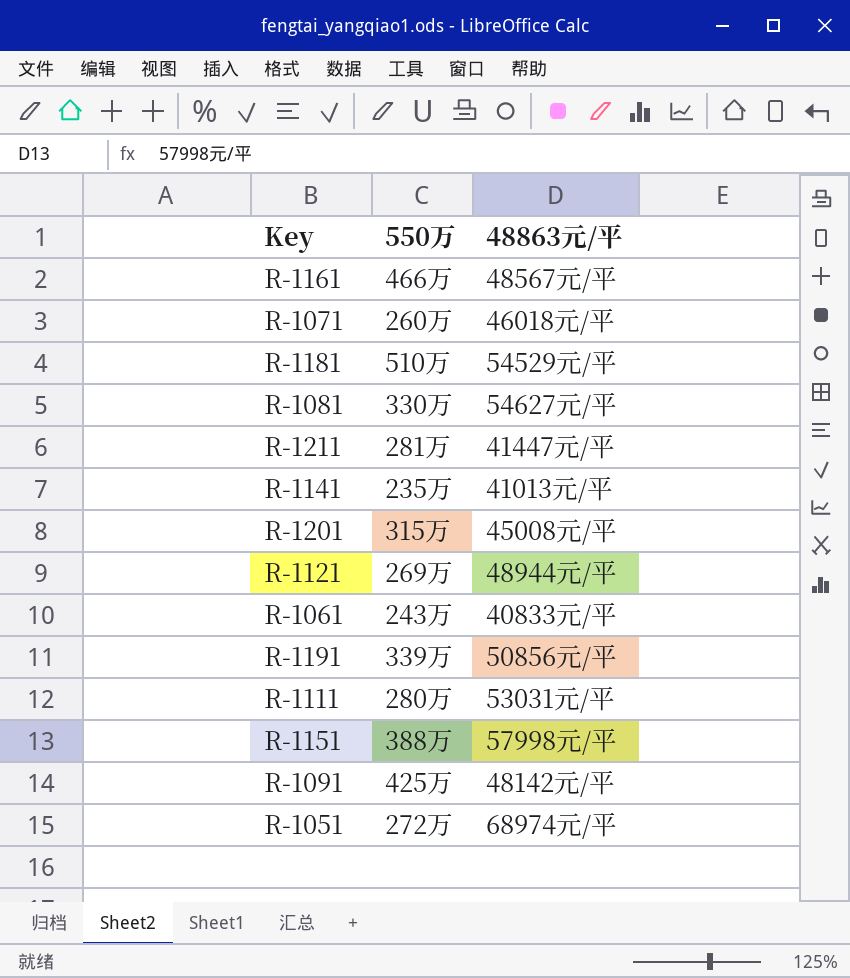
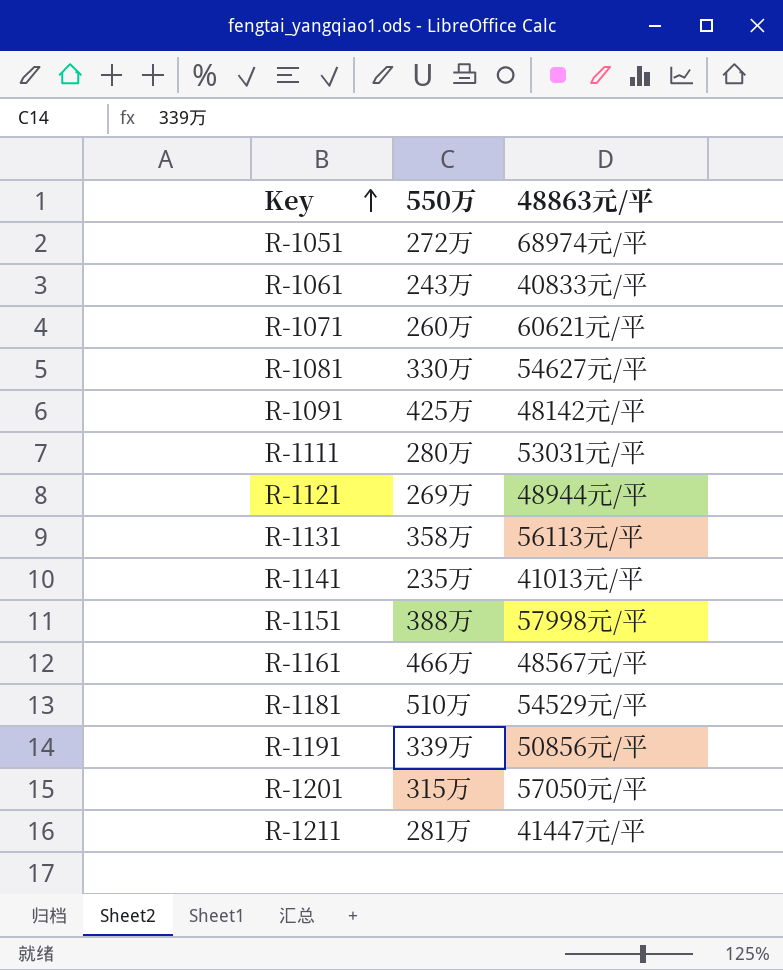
row order: none -> Key ascending
R-1071 | 48863元/平: 46018元/平 -> 60621元/平
row R-1131: none -> 358万 | 56113元/平
R-1201 | 48863元/平: 45008元/平 -> 57050元/平

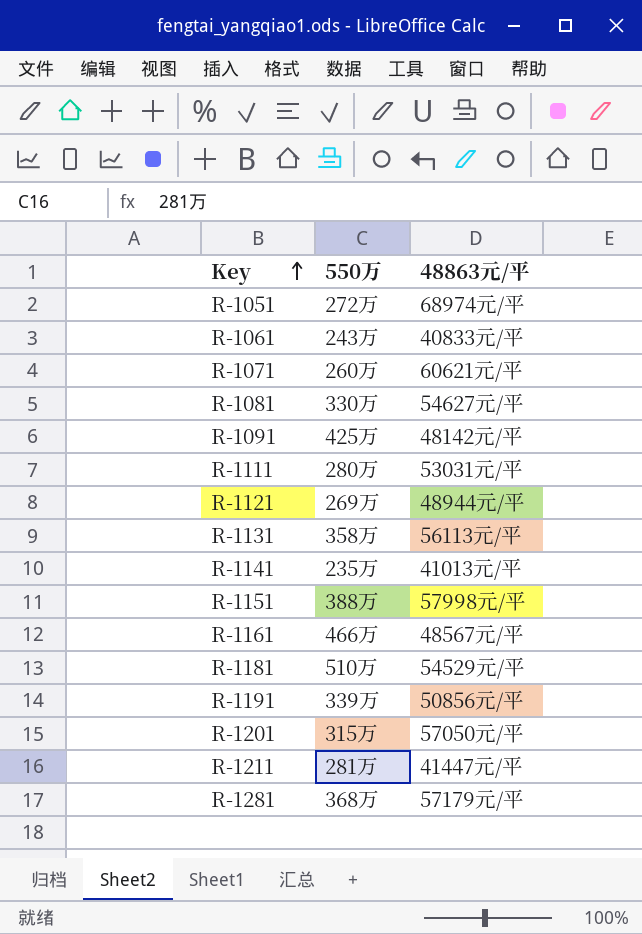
row R-1281: none -> 368万 | 57179元/平

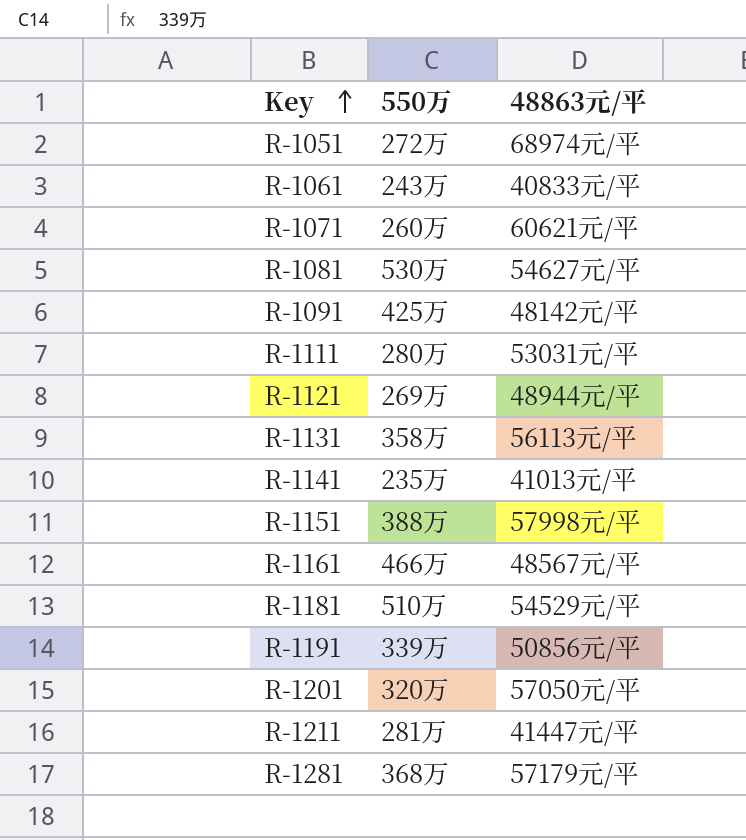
R-1081 | 550万: 330万 -> 530万
R-1201 | 550万: 315万 -> 320万

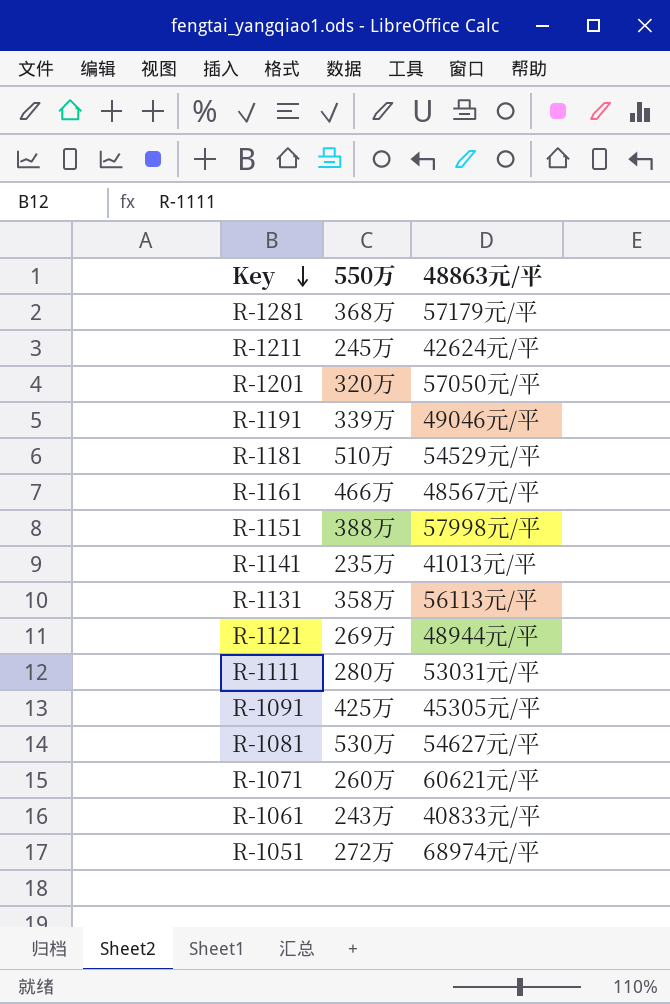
row order: Key ascending -> Key descending
R-1211 | 550万: 281万 -> 245万
R-1211 | 48863元/平: 41447元/平 -> 42624元/平
R-1191 | 48863元/平: 50856元/平 -> 49046元/平
R-1091 | 48863元/平: 48142元/平 -> 45305元/平

